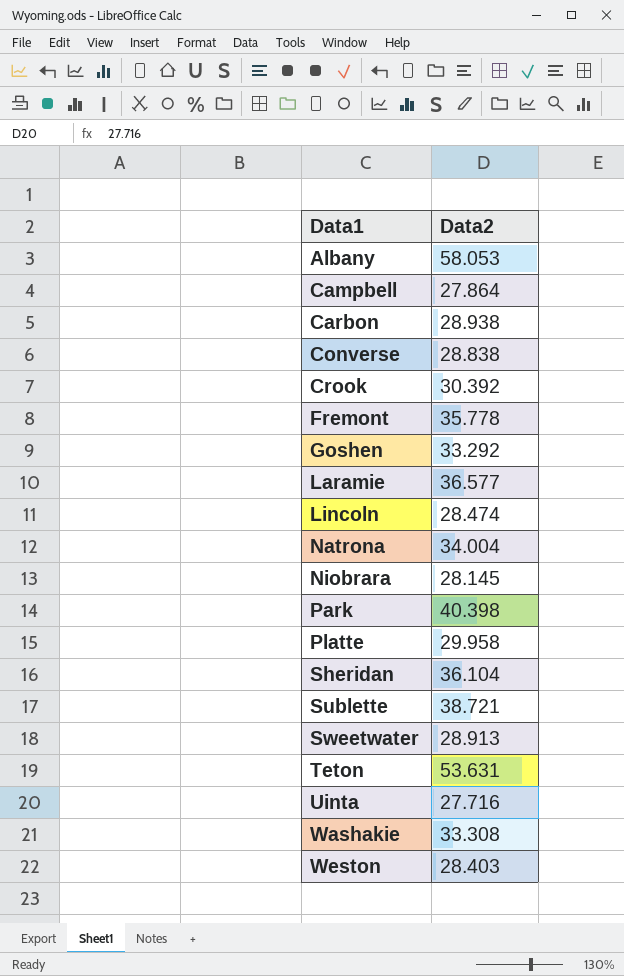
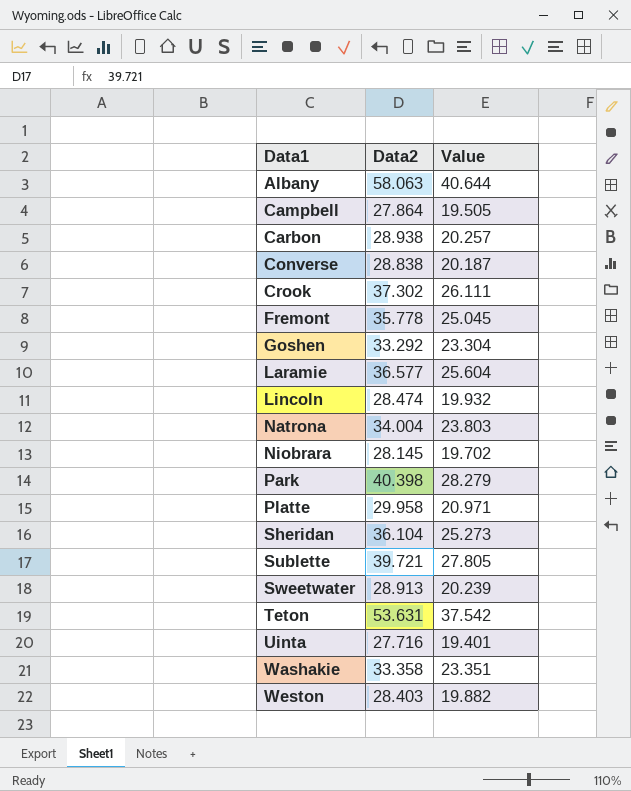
column Value | formula: none -> [Data2] * 0.7
Albany | Data2: 58.053 -> 58.063
Crook | Data2: 30.392 -> 37.302
Sublette | Data2: 38.721 -> 39.721
Washakie | Data2: 33.308 -> 33.358

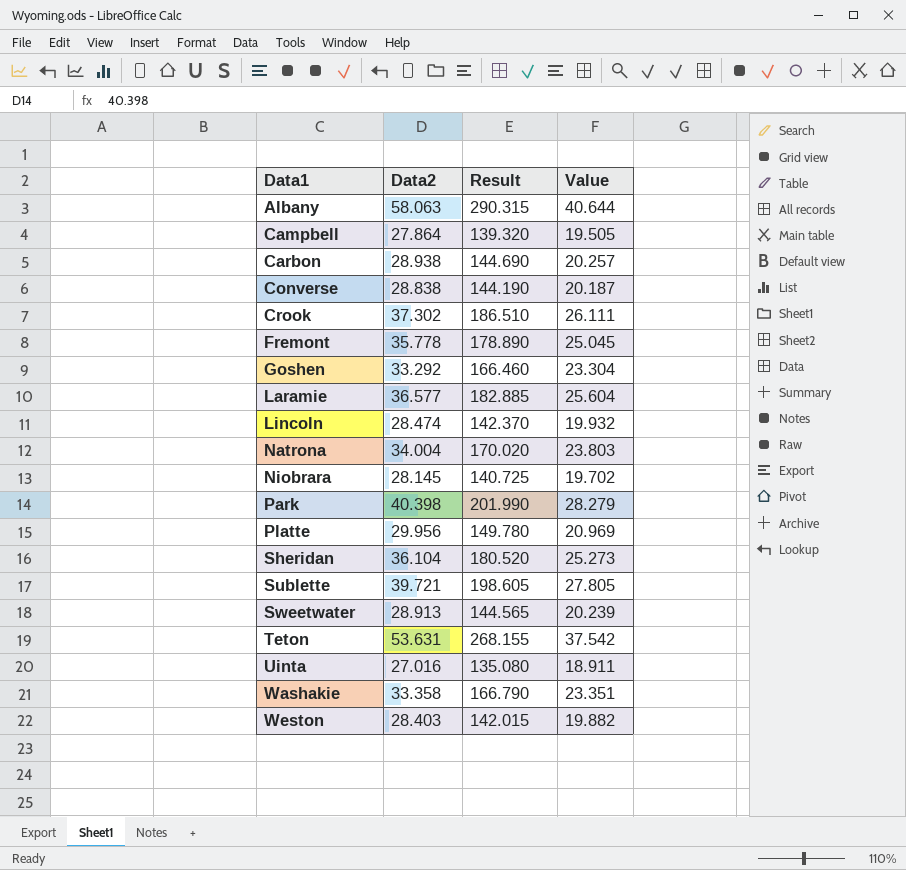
column Result | formula: none -> [Data2] * 5
Platte | Data2: 29.958 -> 29.956
Platte | Value: 20.971 -> 20.969
Uinta | Data2: 27.716 -> 27.016
Uinta | Value: 19.401 -> 18.911

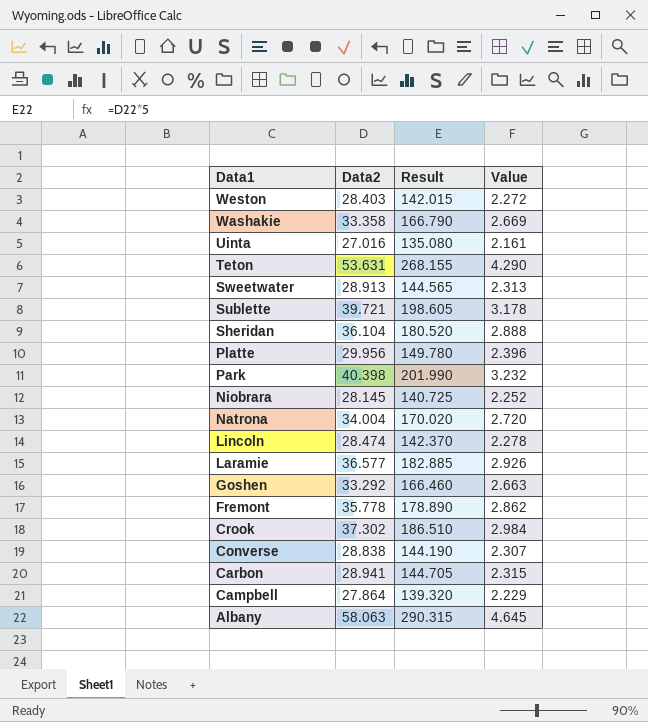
row order: Data1 ascending -> Data1 descending
column Value | formula: [Data2] * 0.7 -> [Data2] * 0.08
Carbon | Data2: 28.938 -> 28.941
Carbon | Result: 144.690 -> 144.705

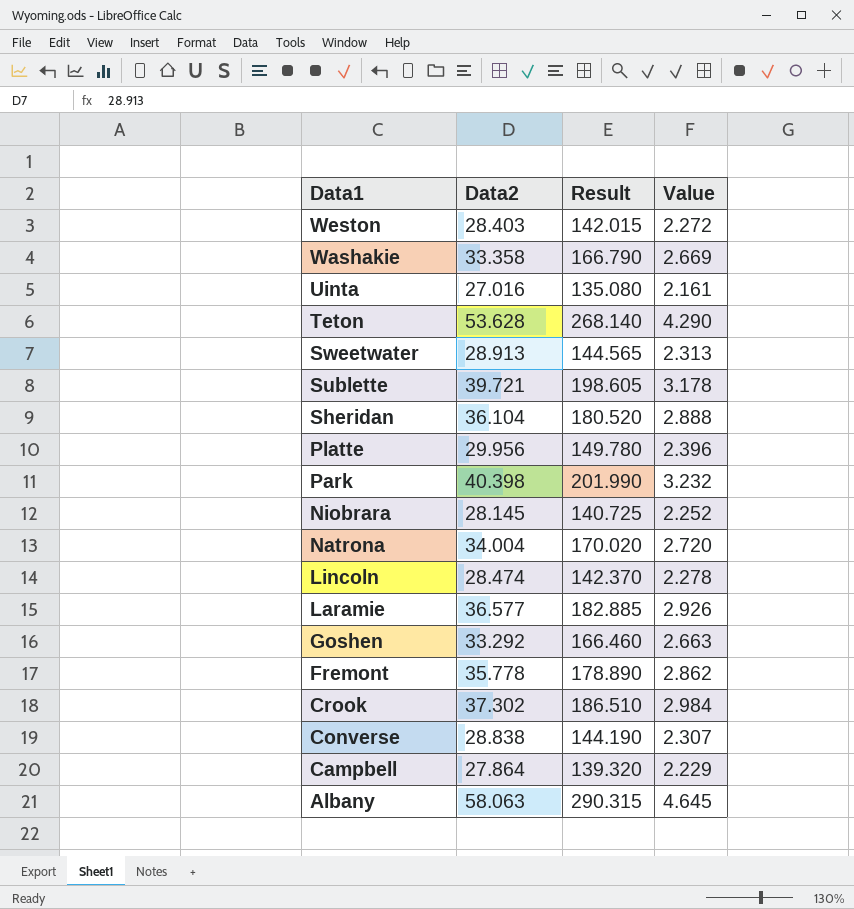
row Carbon: 28.941 | 144.705 | 2.315 -> none
Teton | Data2: 53.631 -> 53.628
Teton | Result: 268.155 -> 268.140

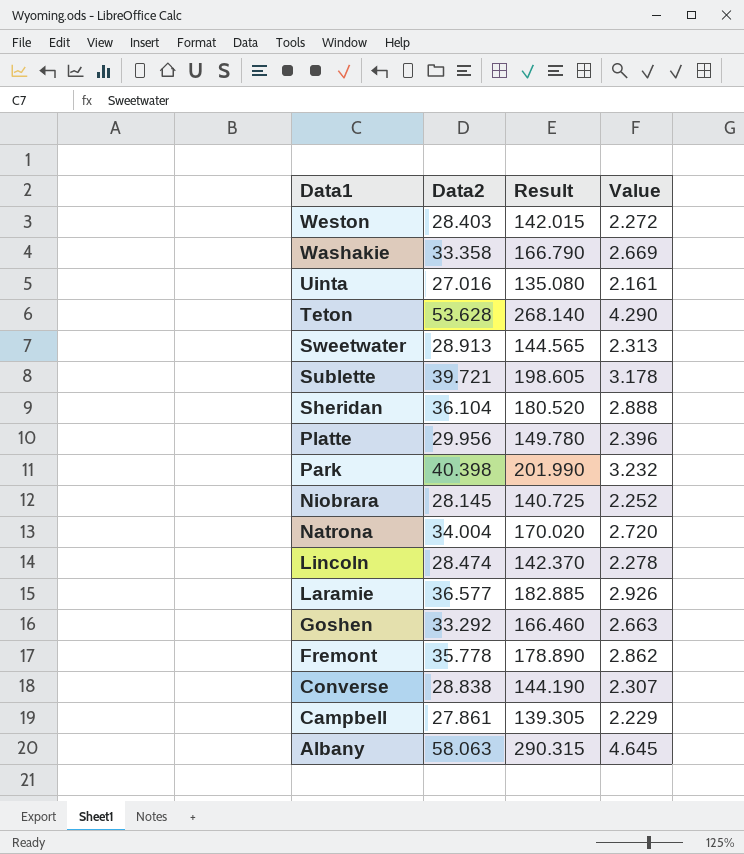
row Crook: 37.302 | 186.510 | 2.984 -> none
Campbell | Data2: 27.864 -> 27.861
Campbell | Result: 139.320 -> 139.305

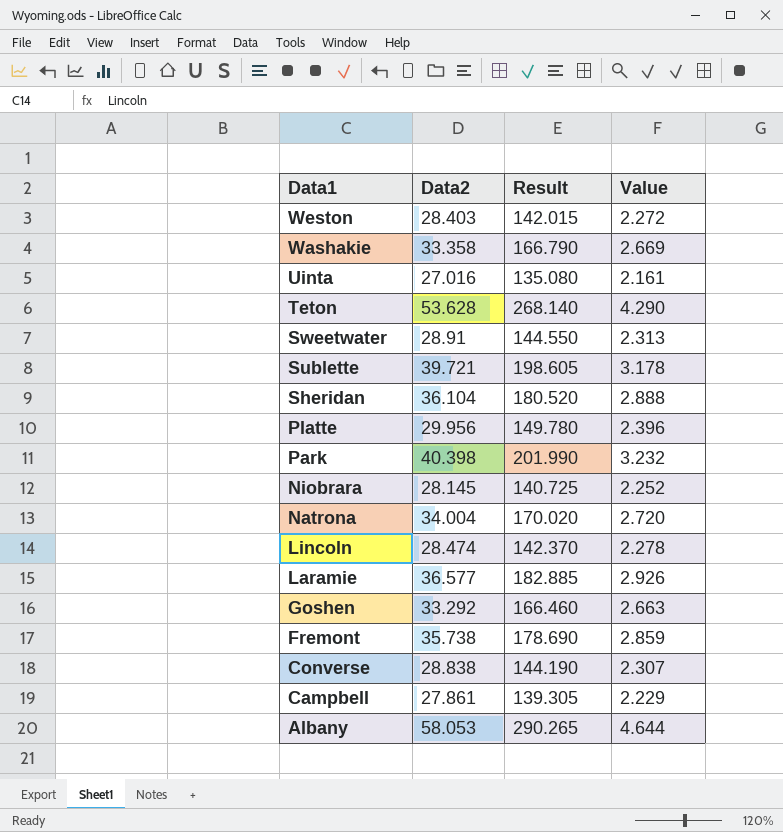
Sweetwater | Data2: 28.913 -> 28.91
Sweetwater | Result: 144.565 -> 144.550
Fremont | Data2: 35.778 -> 35.738
Fremont | Result: 178.890 -> 178.690
Fremont | Value: 2.862 -> 2.859
Albany | Data2: 58.063 -> 58.053
Albany | Result: 290.315 -> 290.265
Albany | Value: 4.645 -> 4.644

